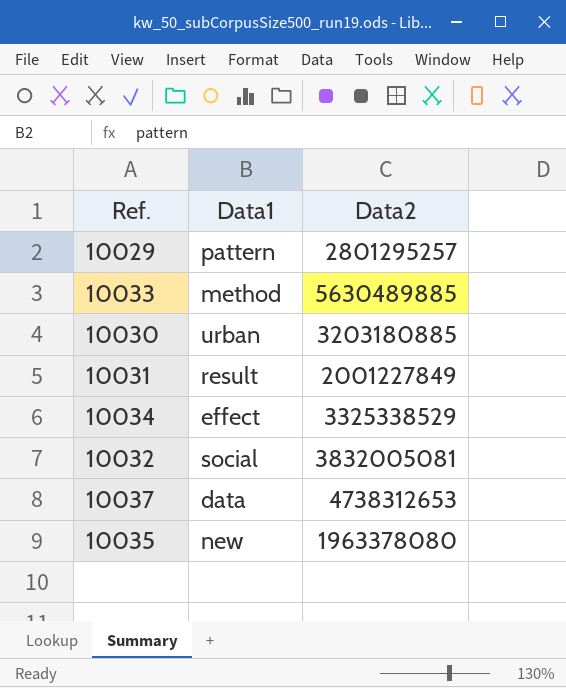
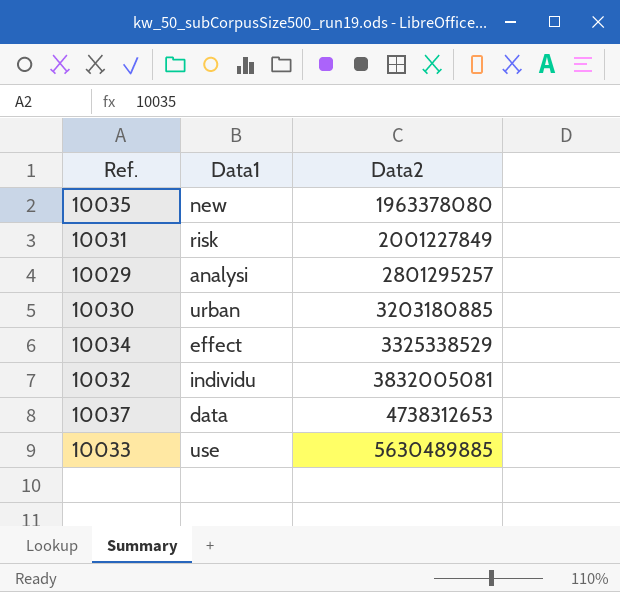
row order: none -> Data2 ascending
10031 | Data1: result -> risk
10029 | Data1: pattern -> analysi
10032 | Data1: social -> individu
10033 | Data1: method -> use

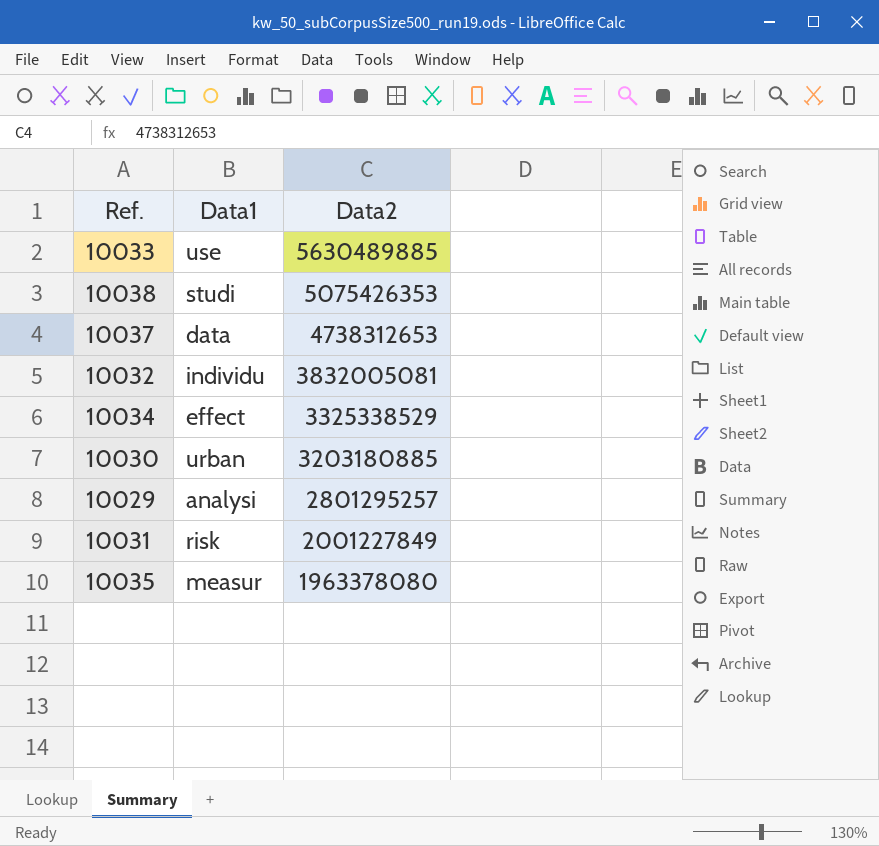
row order: Data2 ascending -> Data2 descending
row 10038: none -> studi | 5075426353
10035 | Data1: new -> measur

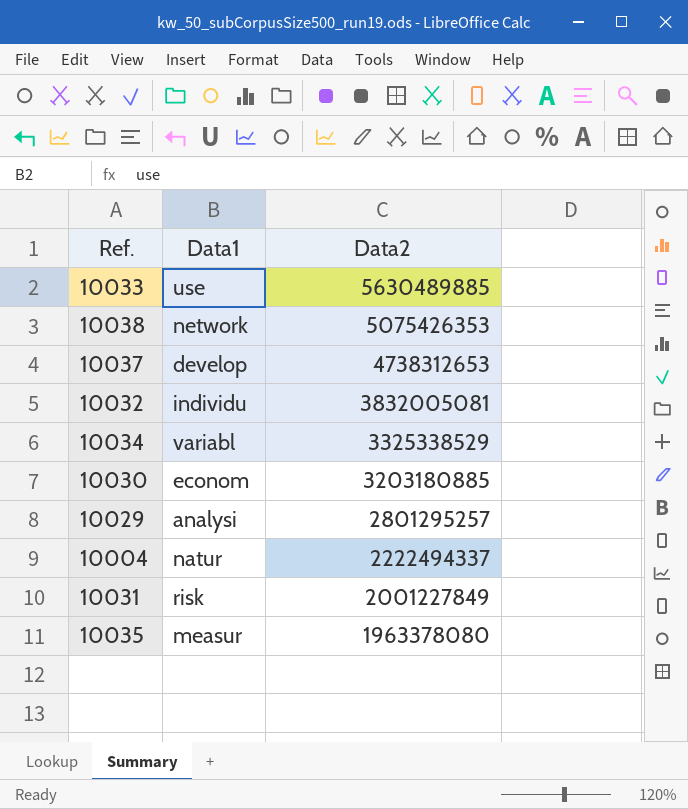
10038 | Data1: studi -> network
10037 | Data1: data -> develop
10034 | Data1: effect -> variabl
10030 | Data1: urban -> econom
row 10004: none -> natur | 2222494337

